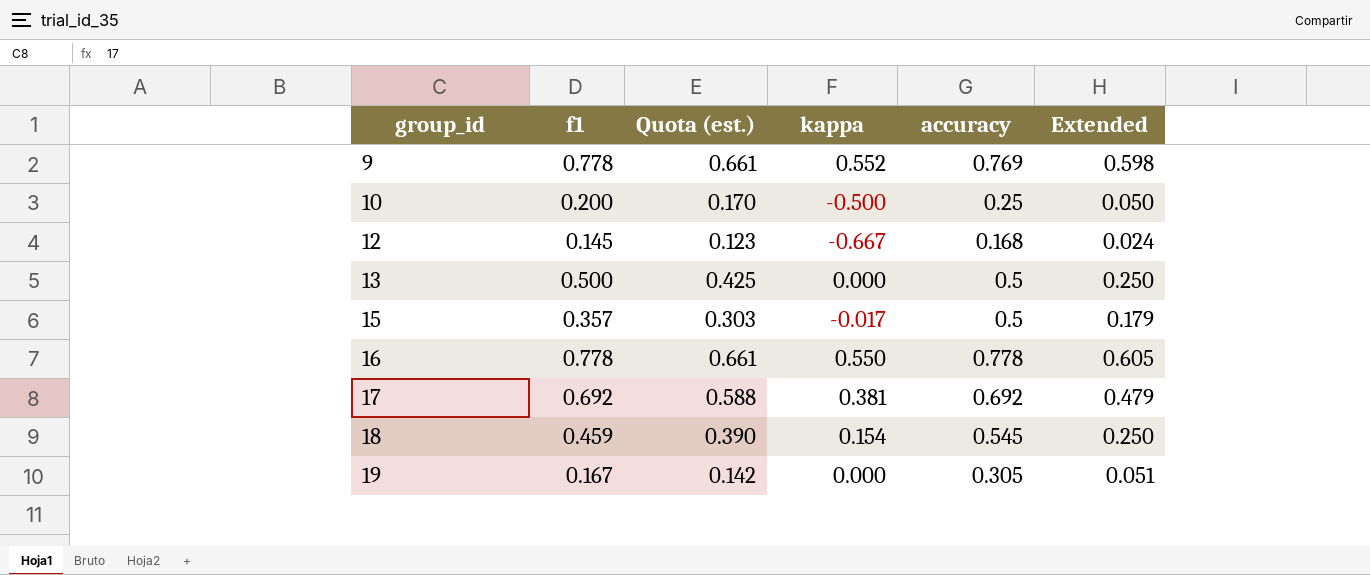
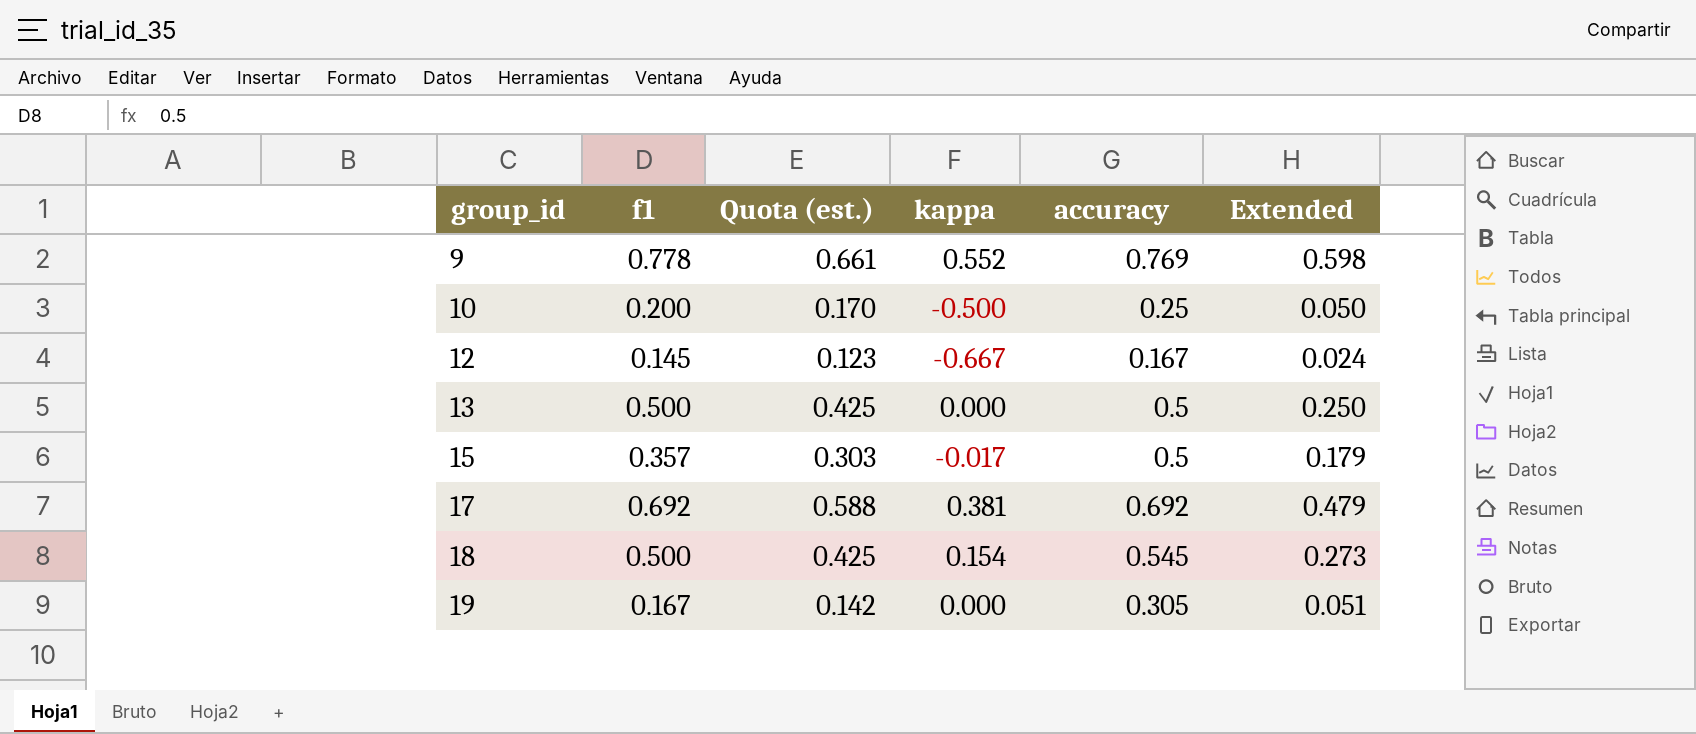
row 16: 0.778 | 0.661 | 0.550 | 0.778 | 0.605 -> none
12 | accuracy: 0.168 -> 0.167
18 | f1: 0.459 -> 0.500
18 | Quota (est.): 0.390 -> 0.425
18 | Extended: 0.250 -> 0.273

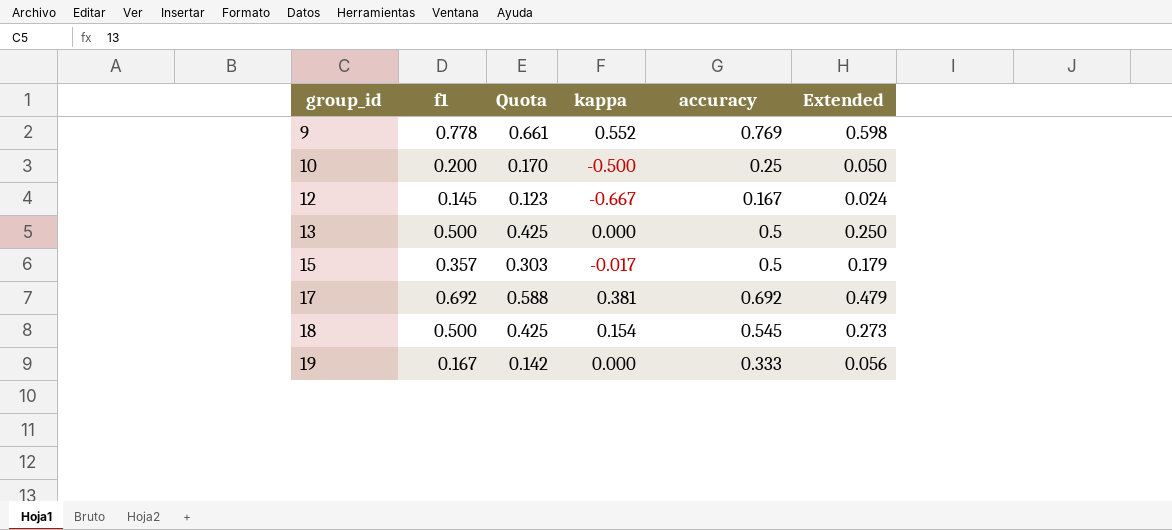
column name: Quota (est.) -> Quota
19 | accuracy: 0.305 -> 0.333
19 | Extended: 0.051 -> 0.056

